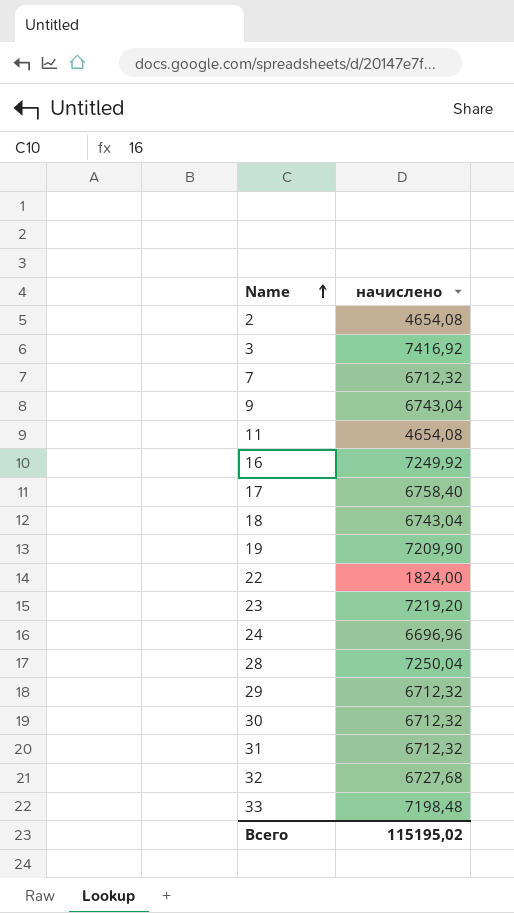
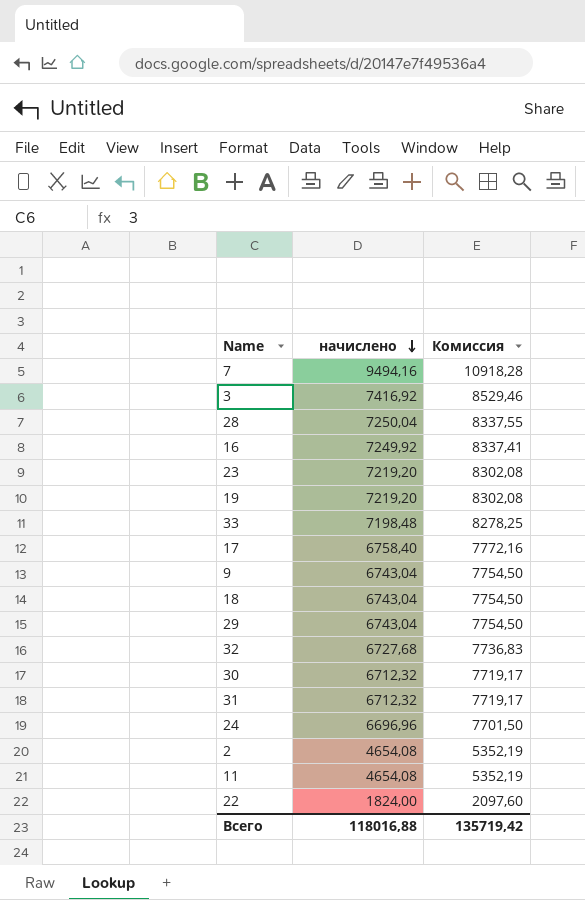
row order: Name ascending -> начислено descending
column Комиссия | formula: none -> [начислено] * 1,15
7 | начислено: 6712,32 -> 9494,16
19 | начислено: 7209,90 -> 7219,20
29 | начислено: 6712,32 -> 6743,04
Всего | начислено: 115195,02 -> 118016,88

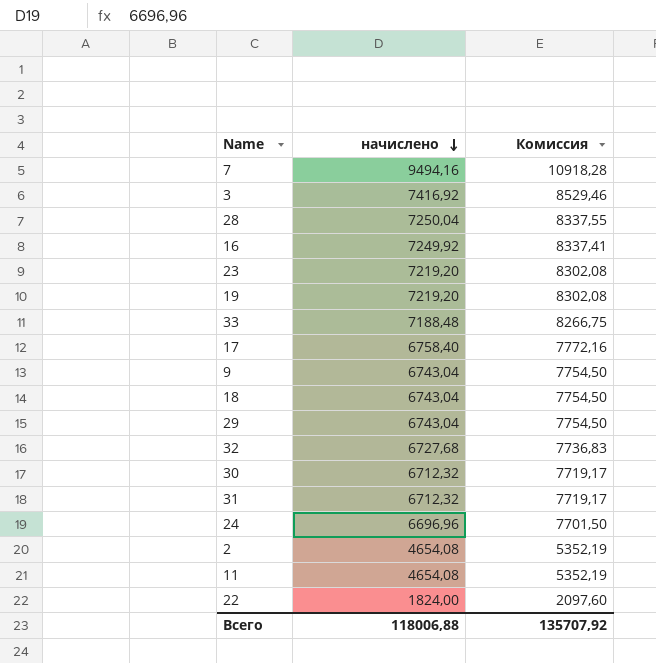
33 | начислено: 7198,48 -> 7188,48
33 | Комиссия: 8278,25 -> 8266,75
Всего | начислено: 118016,88 -> 118006,88
Всего | Комиссия: 135719,42 -> 135707,92

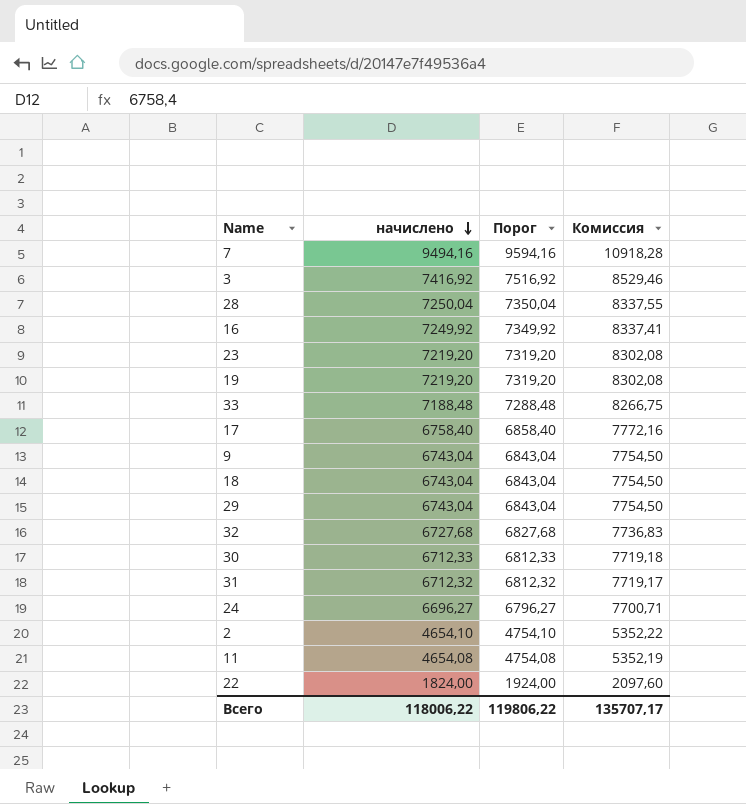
column Порог | formula: none -> [начислено] + 100
30 | начислено: 6712,32 -> 6712,33
30 | Комиссия: 7719,17 -> 7719,18
24 | начислено: 6696,96 -> 6696,27
24 | Комиссия: 7701,50 -> 7700,71
2 | начислено: 4654,08 -> 4654,10
2 | Комиссия: 5352,19 -> 5352,22
Всего | начислено: 118006,88 -> 118006,22
Всего | Комиссия: 135707,92 -> 135707,17

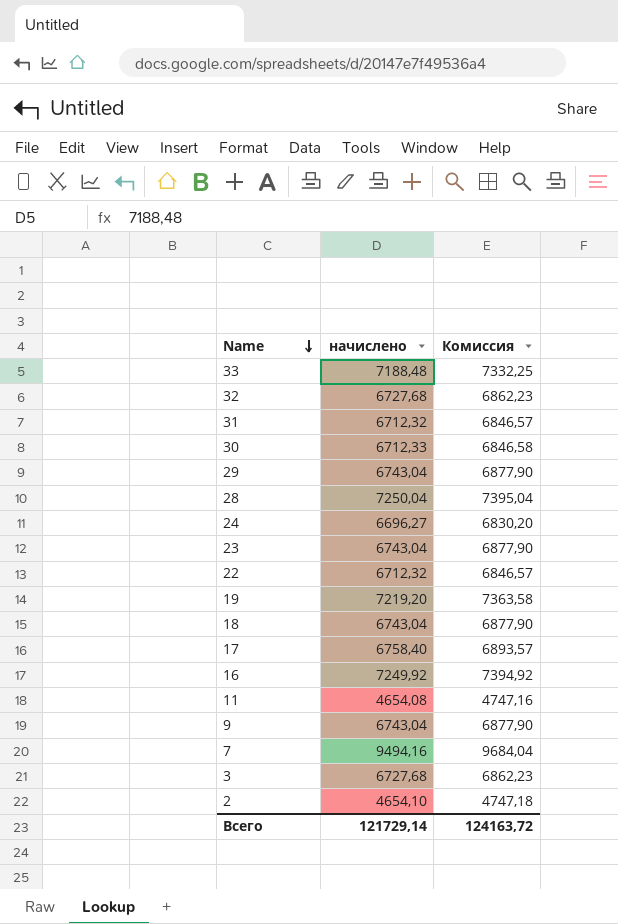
row order: начислено descending -> Name descending
column Порог | formula: [начислено] + 100 -> none
column Комиссия | formula: [начислено] * 1,15 -> [начислено] * 1,02
23 | начислено: 7219,20 -> 6743,04
22 | начислено: 1824,00 -> 6712,32
3 | начислено: 7416,92 -> 6727,68
Всего | начислено: 118006,22 -> 121729,14
Всего | Комиссия: 135707,17 -> 124163,72

